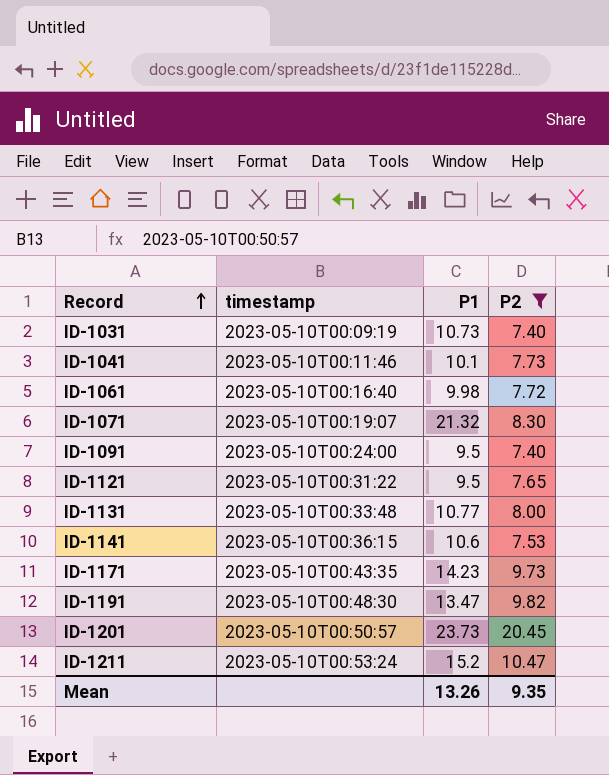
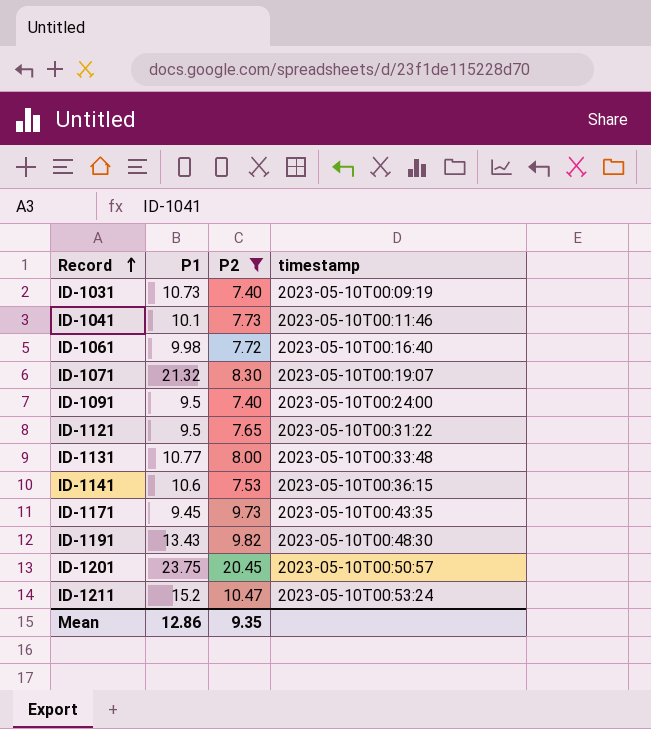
column timestamp | position: 2 -> 4
ID-1171 | P1: 14.23 -> 9.45
ID-1191 | P1: 13.47 -> 13.43
ID-1201 | P1: 23.73 -> 23.75
Mean | P1: 13.26 -> 12.86

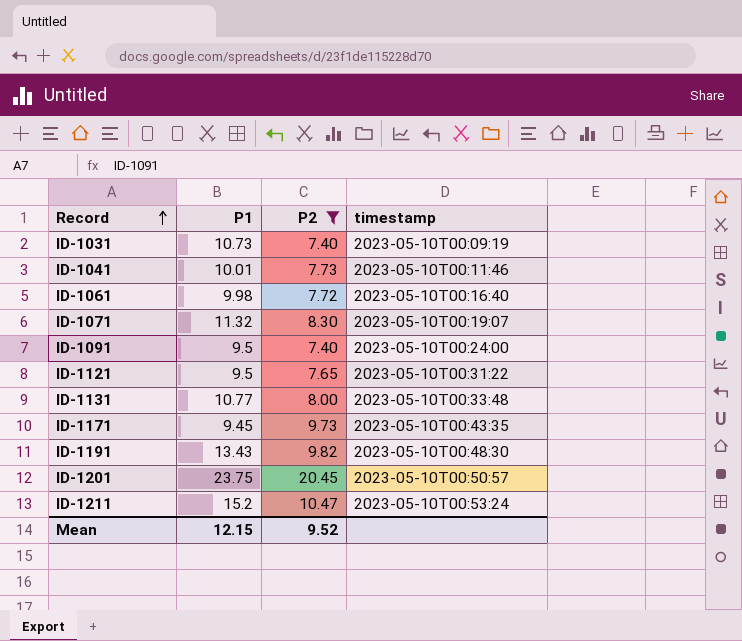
row ID-1141: 10.6 | 7.53 | 2023-05-10T00:36:15 -> none
ID-1041 | P1: 10.1 -> 10.01
ID-1071 | P1: 21.32 -> 11.32
Mean | P1: 12.86 -> 12.15
Mean | P2: 9.35 -> 9.52

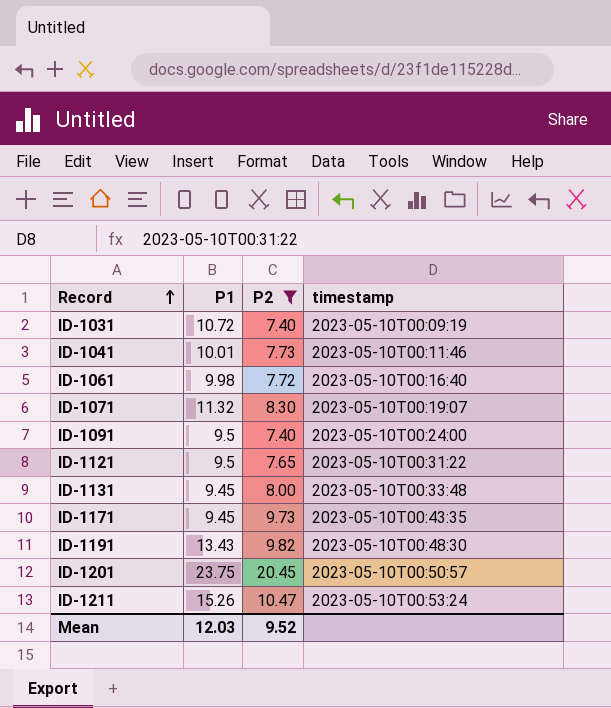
ID-1031 | P1: 10.73 -> 10.72
ID-1131 | P1: 10.77 -> 9.45
ID-1211 | P1: 15.2 -> 15.26
Mean | P1: 12.15 -> 12.03

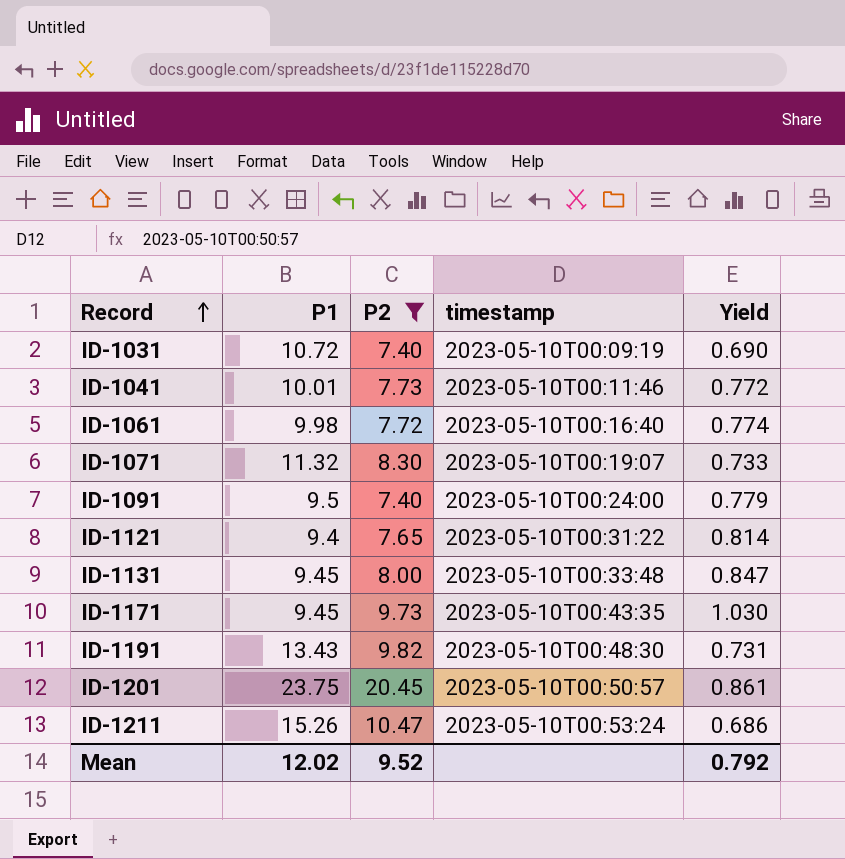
column Yield | formula: none -> [P2] / [P1]
ID-1121 | P1: 9.5 -> 9.4
Mean | P1: 12.03 -> 12.02

